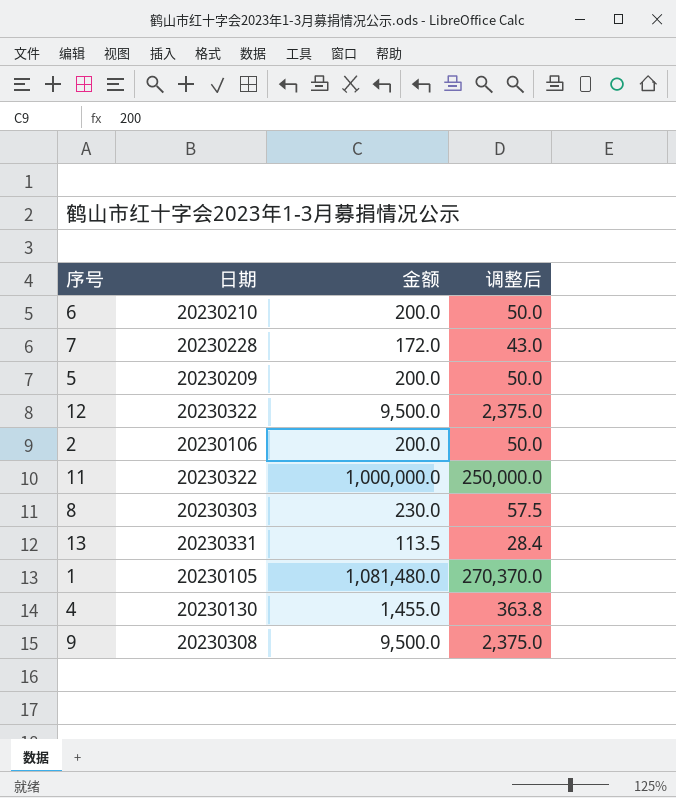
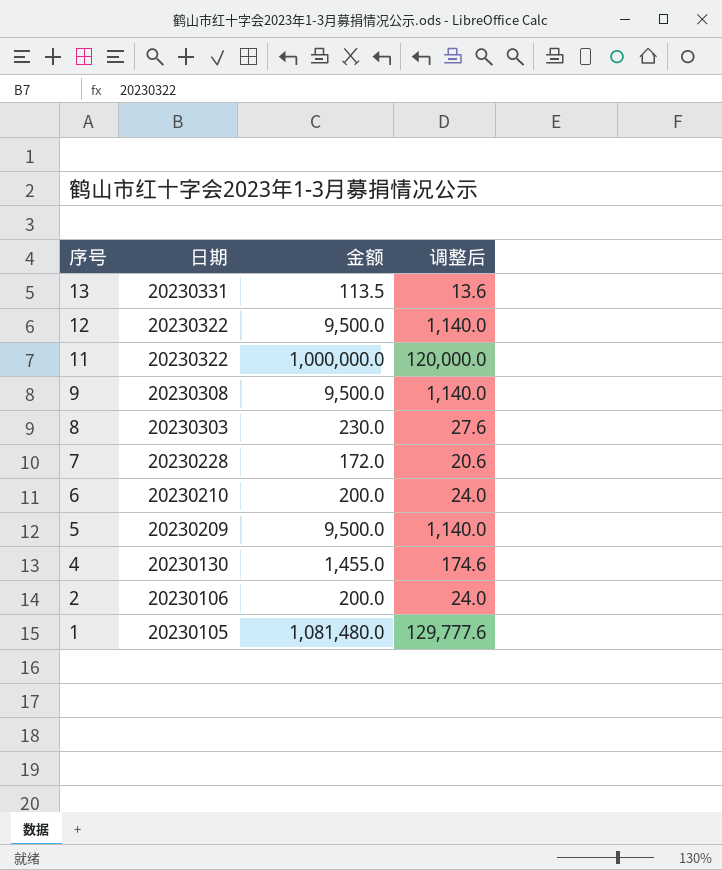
row order: none -> 序号 descending
column 调整后 | formula: [金额] * 0.25 -> [金额] * 0.12
5 | 金额: 200.0 -> 9,500.0

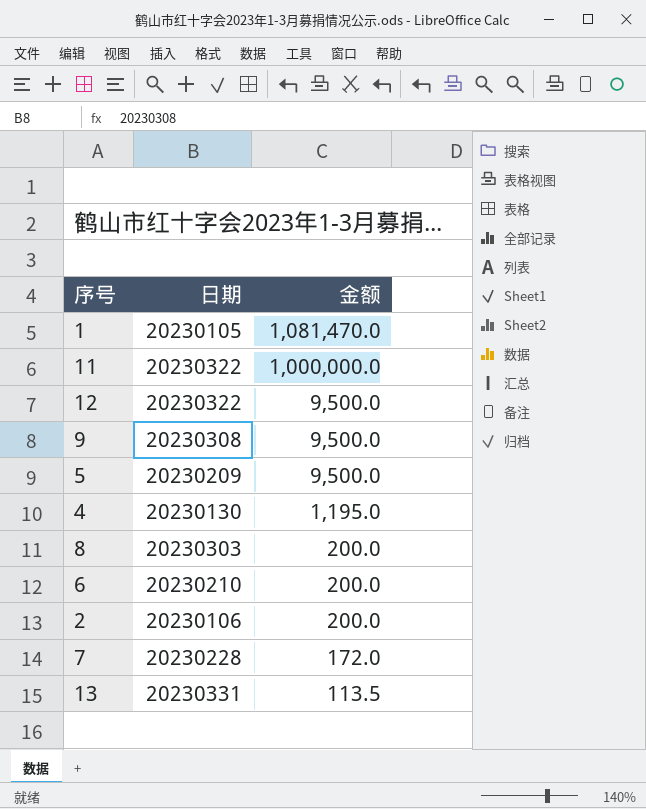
row order: 序号 descending -> 金额 descending
column 调整后 | formula: [金额] * 0.12 -> none
1 | 金额: 1,081,480.0 -> 1,081,470.0
4 | 金额: 1,455.0 -> 1,195.0
8 | 金额: 230.0 -> 200.0

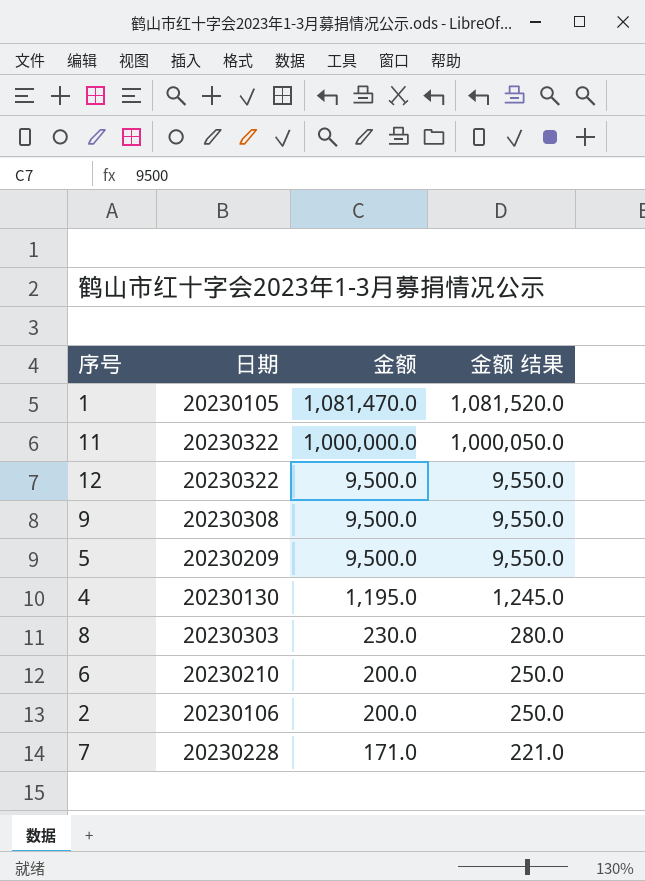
column 金额 结果 | formula: none -> [金额] + 50
row 13: 20230331 | 113.5 -> none
8 | 金额: 200.0 -> 230.0
7 | 金额: 172.0 -> 171.0

